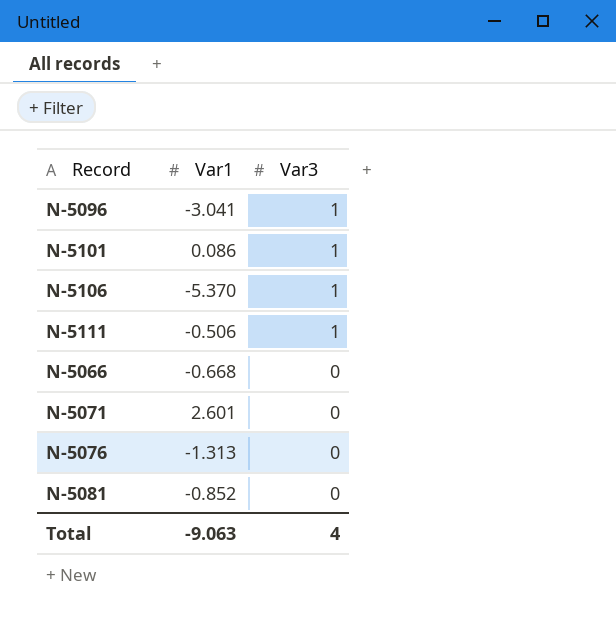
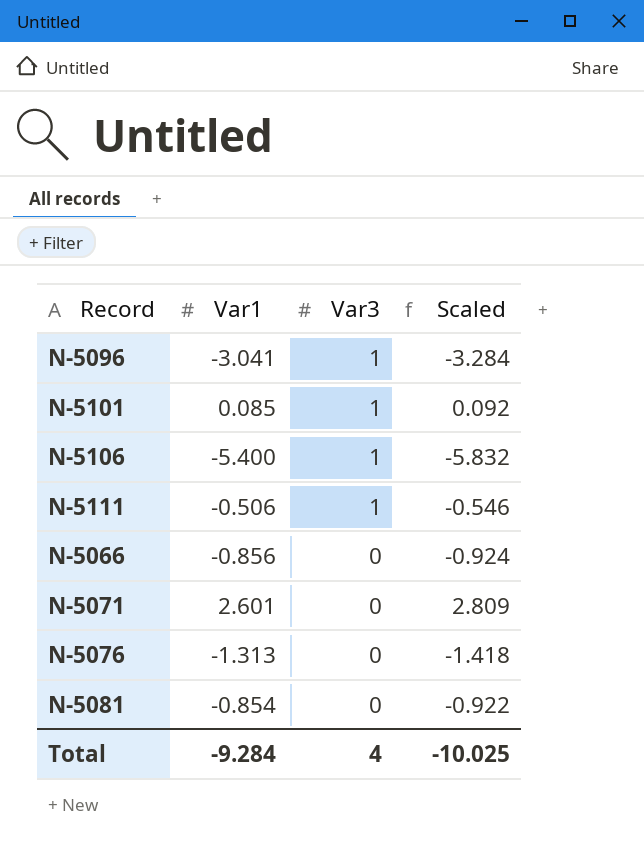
column Scaled | formula: none -> [Var1] * 1.08
N-5101 | Var1: 0.086 -> 0.085
N-5106 | Var1: -5.370 -> -5.400
N-5066 | Var1: -0.668 -> -0.856
N-5081 | Var1: -0.852 -> -0.854
Total | Var1: -9.063 -> -9.284

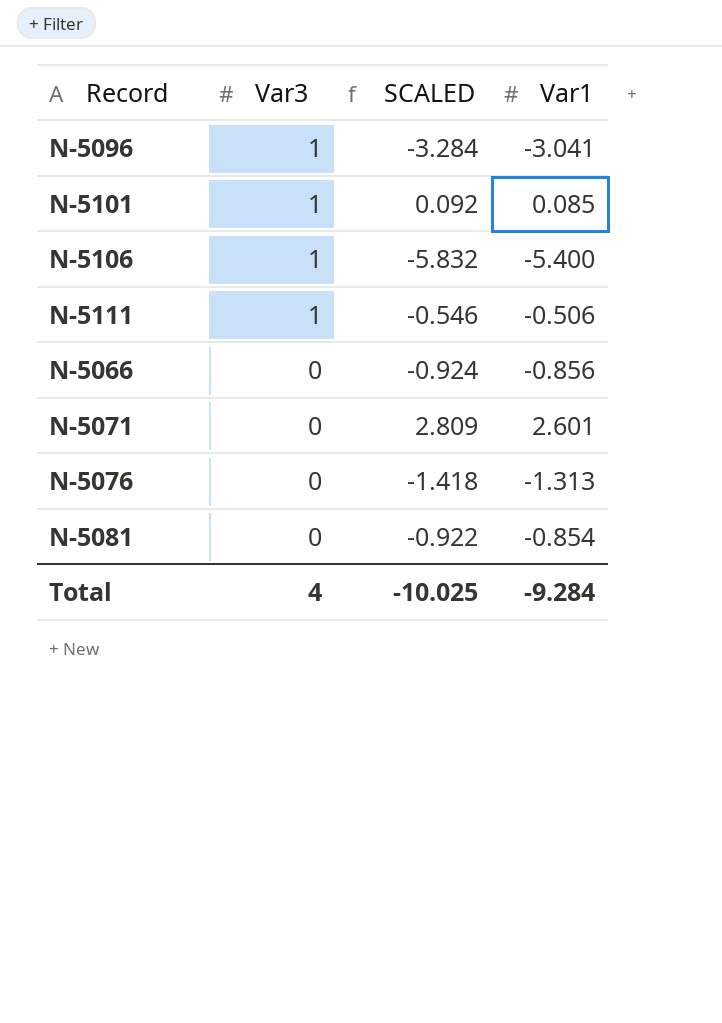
column name: Scaled -> SCALED
column Var1 | position: 2 -> 4

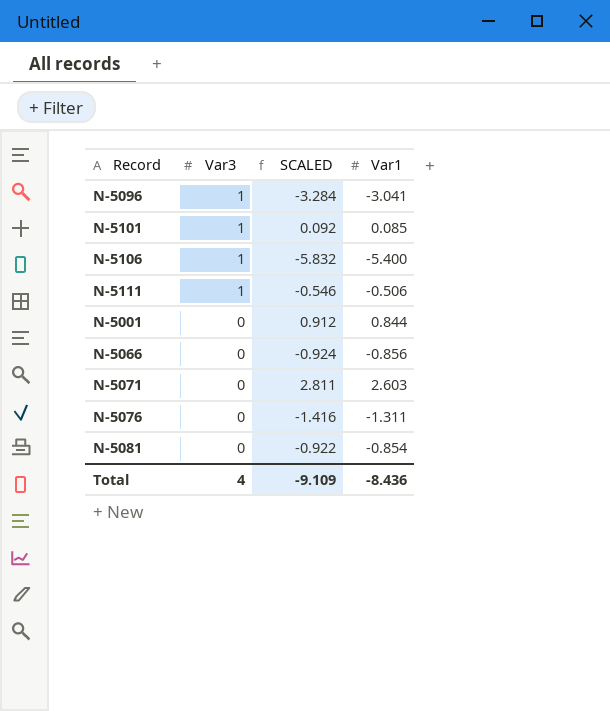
row N-5001: none -> 0 | 0.912 | 0.844
N-5071 | SCALED: 2.809 -> 2.811
N-5071 | Var1: 2.601 -> 2.603
N-5076 | SCALED: -1.418 -> -1.416
N-5076 | Var1: -1.313 -> -1.311
Total | SCALED: -10.025 -> -9.109
Total | Var1: -9.284 -> -8.436

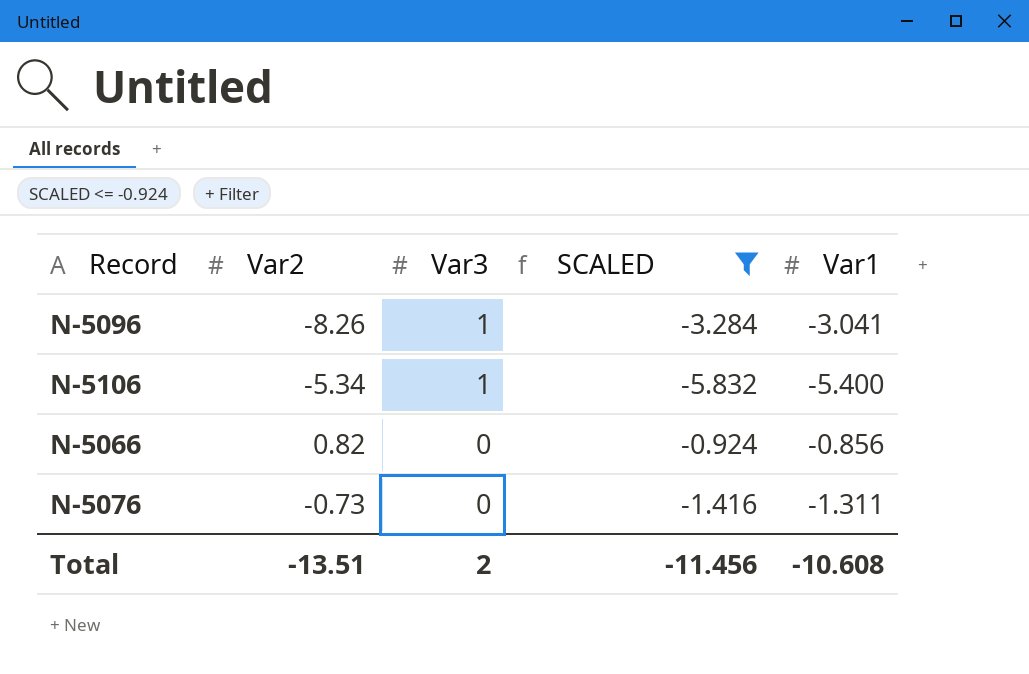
filter: none -> SCALED <= -0.924
column Var2 | position: none -> 2
Total | Var3: 4 -> 2
Total | SCALED: -9.109 -> -11.456
Total | Var1: -8.436 -> -10.608

